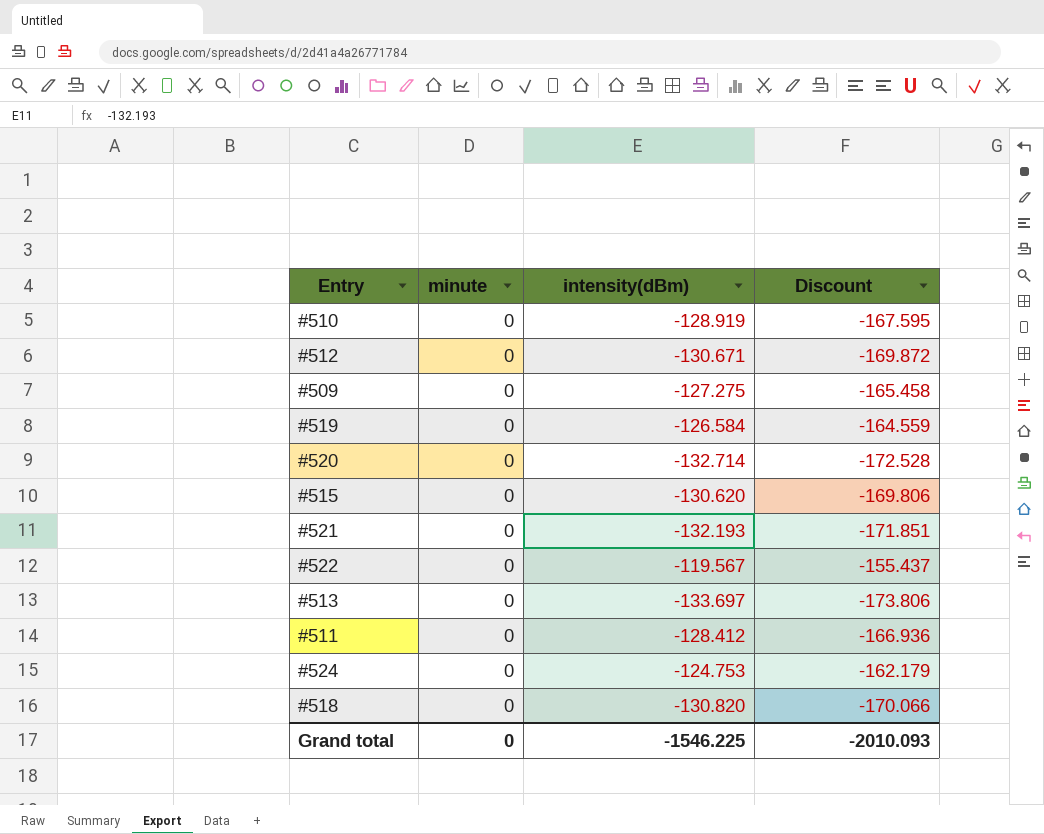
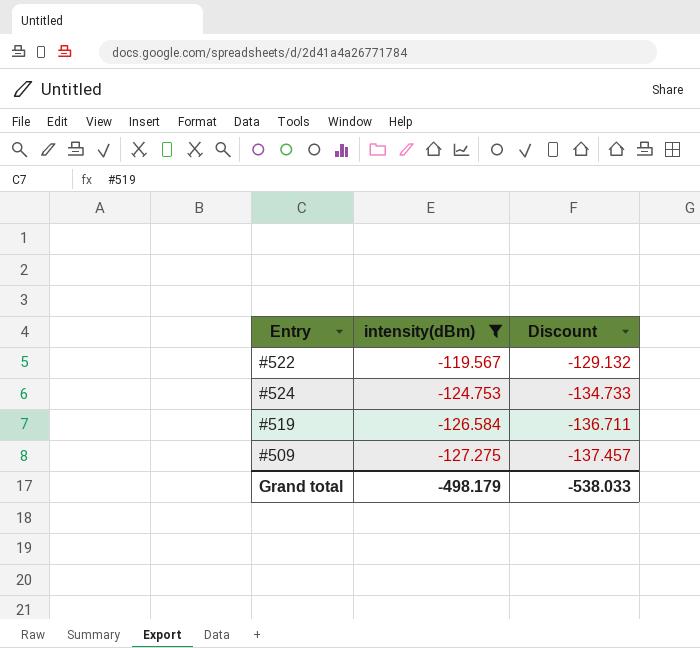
filter: none -> intensity(dBm) >= -127.275
row order: none -> intensity(dBm) descending
column minute | position: 2 -> none
column Discount | formula: [intensity(dBm)] * 1.3 -> [intensity(dBm)] * 1.08
Grand total | intensity(dBm): -1546.225 -> -498.179
Grand total | Discount: -2010.093 -> -538.033

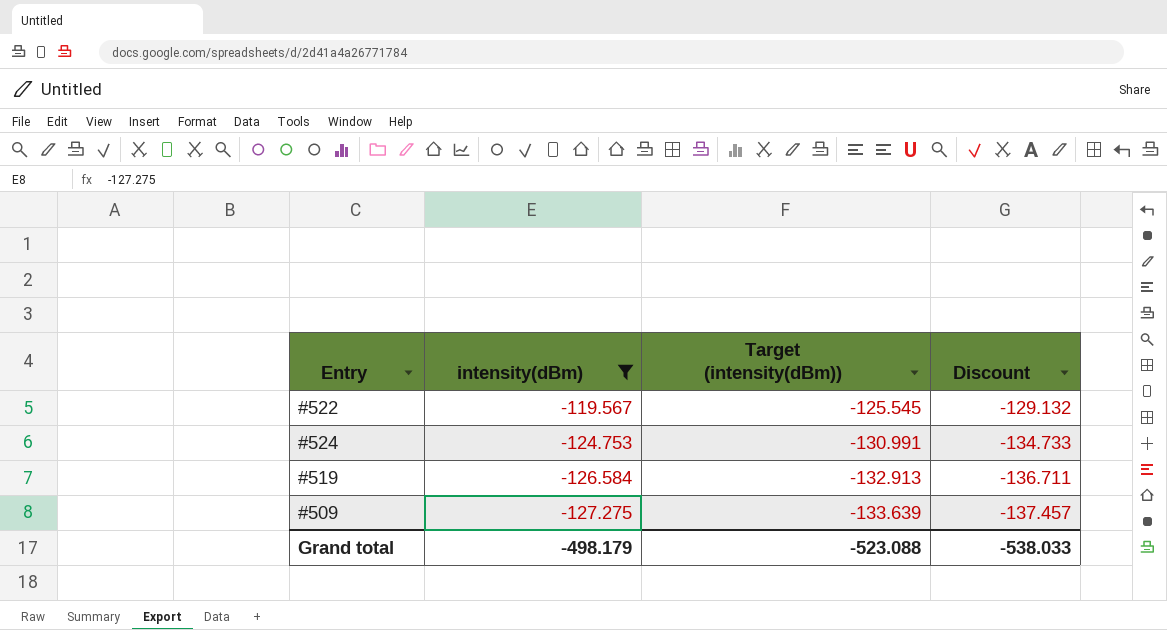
column Target (intensity(dBm)) | formula: none -> [intensity(dBm)] * 1.05

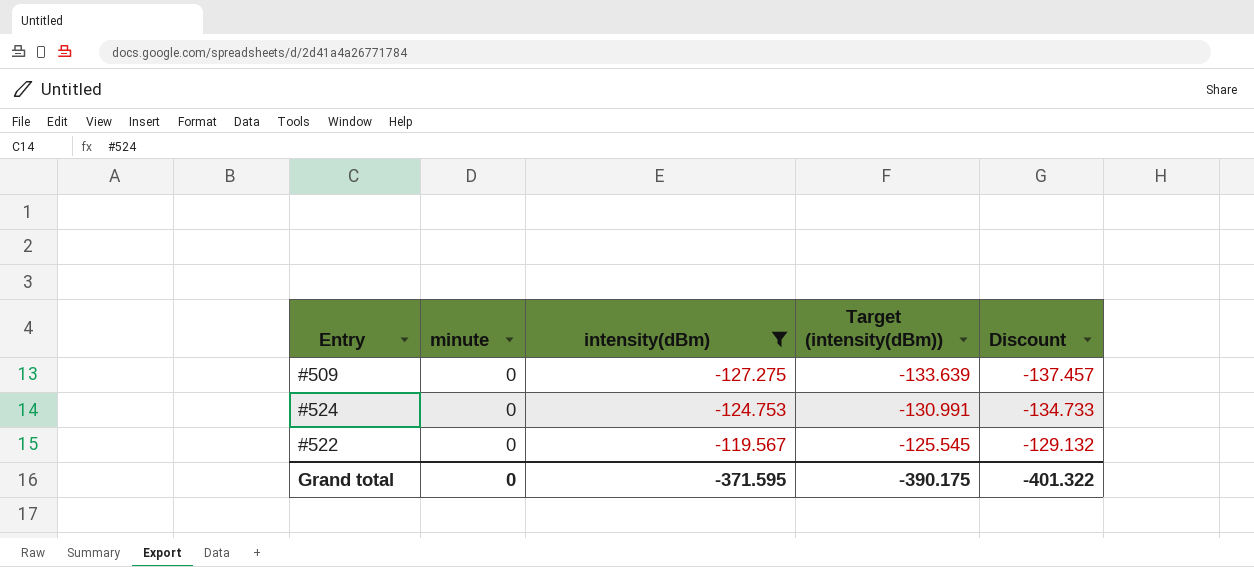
row order: intensity(dBm) descending -> intensity(dBm) ascending
column minute | position: none -> 2
row #519: -126.584 | -132.913 | -136.711 -> none
Grand total | intensity(dBm): -498.179 -> -371.595
Grand total | Target (intensity(dBm)): -523.088 -> -390.175
Grand total | Discount: -538.033 -> -401.322

